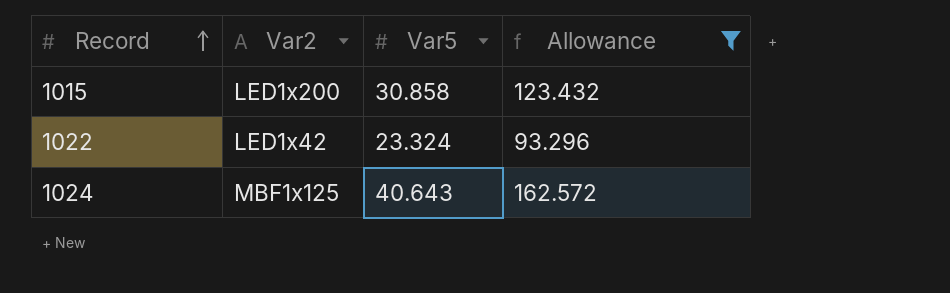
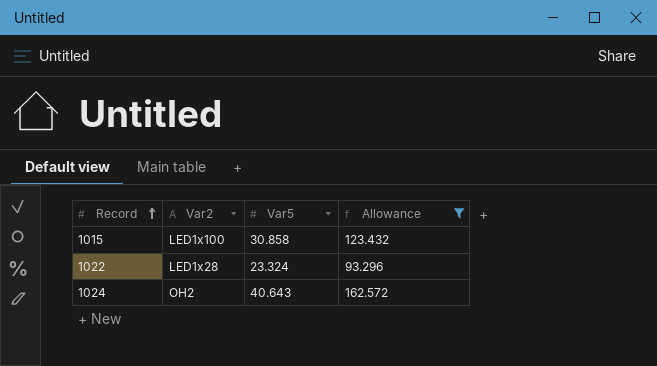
1015 | Var2: LED1x200 -> LED1x100
1022 | Var2: LED1x42 -> LED1x28
1024 | Var2: MBF1x125 -> OH2

